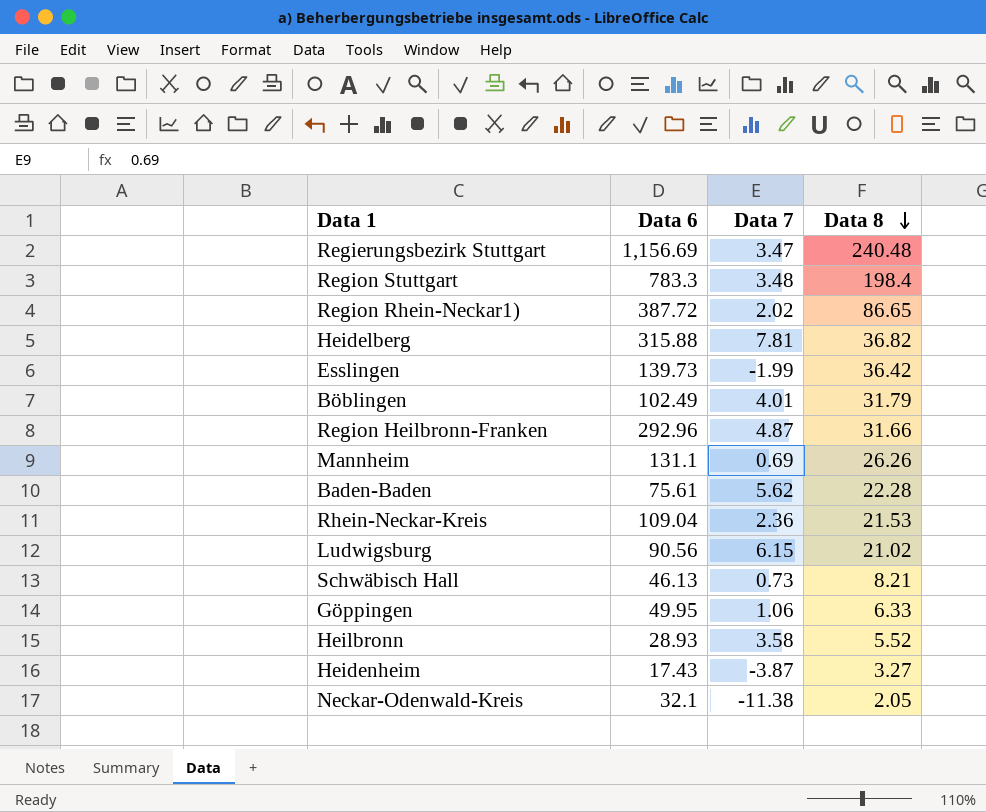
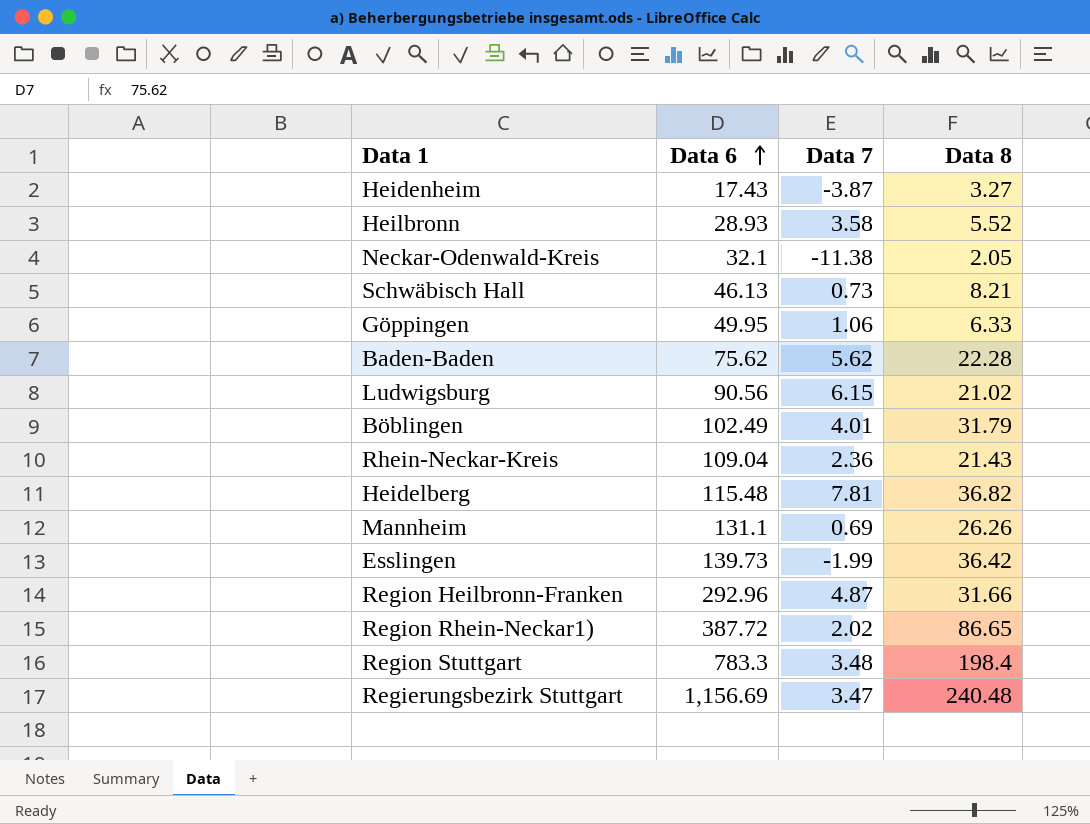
row order: Data 8 descending -> Data 6 ascending
Baden-Baden | Data 6: 75.61 -> 75.62
Rhein-Neckar-Kreis | Data 8: 21.53 -> 21.43
Heidelberg | Data 6: 315.88 -> 115.48

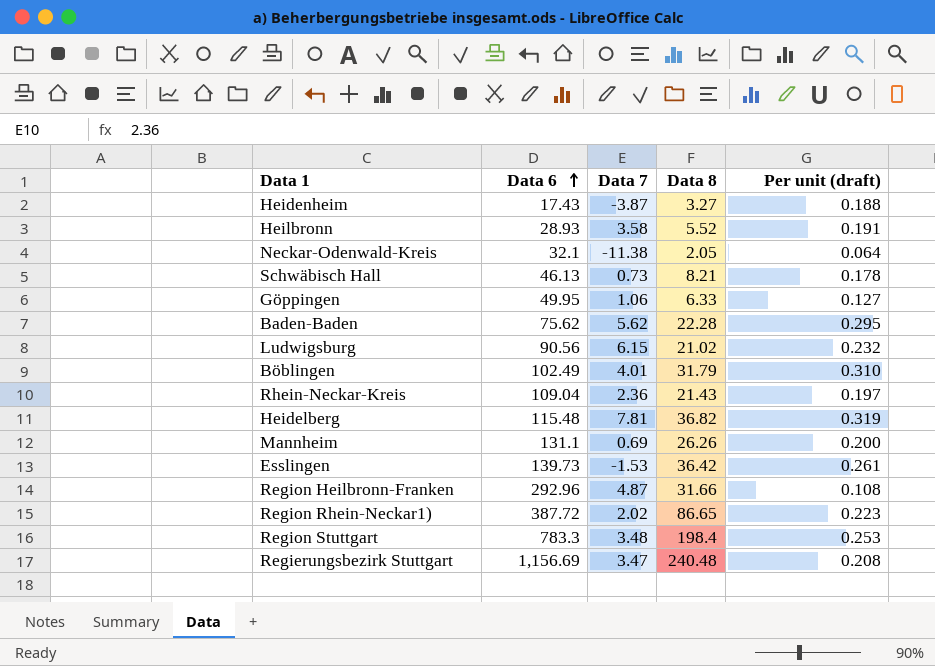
column Per unit (draft) | formula: none -> [Data 8] / [Data 6]
Esslingen | Data 7: -1.99 -> -1.53

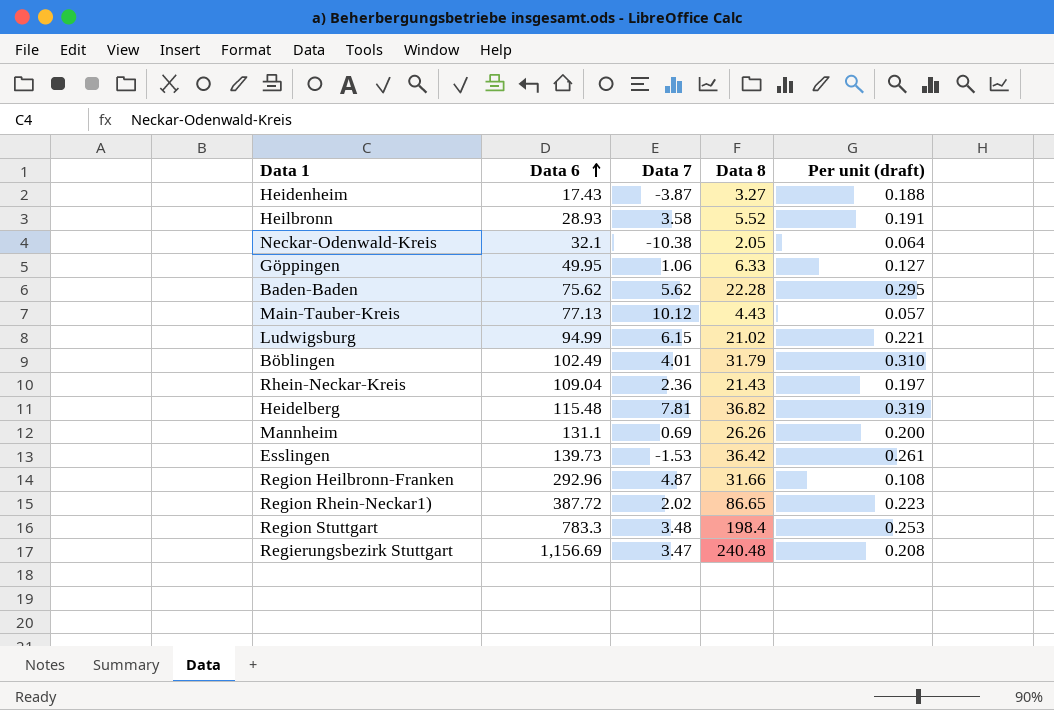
row Schwäbisch Hall: 46.13 | 0.73 | 8.21 | 0.178 -> none
Neckar-Odenwald-Kreis | Data 7: -11.38 -> -10.38
row Main-Tauber-Kreis: none -> 77.13 | 10.12 | 4.43 | 0.057
Ludwigsburg | Data 6: 90.56 -> 94.99
Ludwigsburg | Per unit (draft): 0.232 -> 0.221

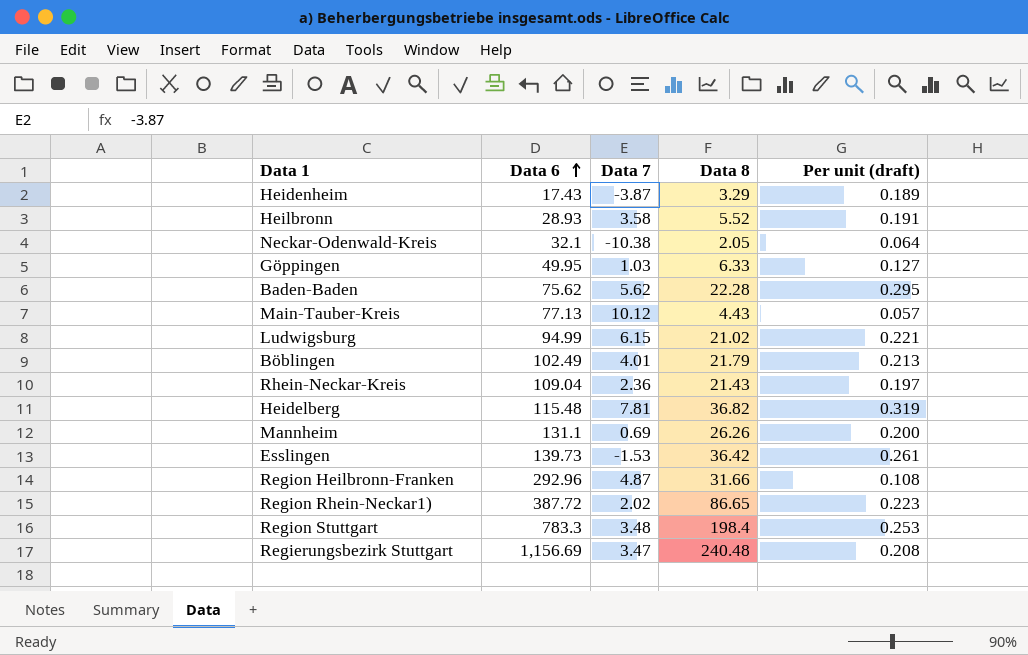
Heidenheim | Data 8: 3.27 -> 3.29
Heidenheim | Per unit (draft): 0.188 -> 0.189
Göppingen | Data 7: 1.06 -> 1.03
Böblingen | Data 8: 31.79 -> 21.79
Böblingen | Per unit (draft): 0.310 -> 0.213

